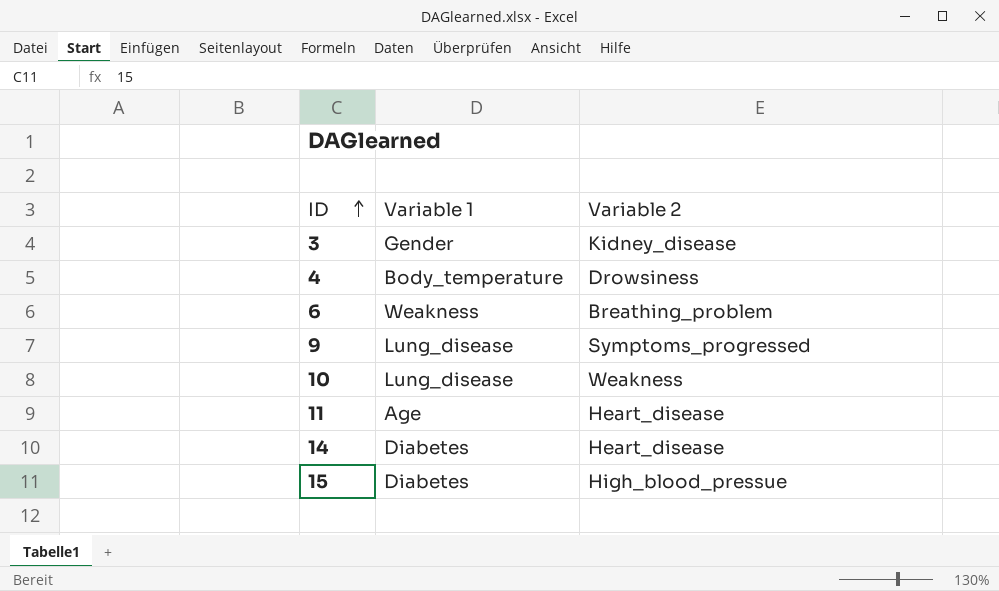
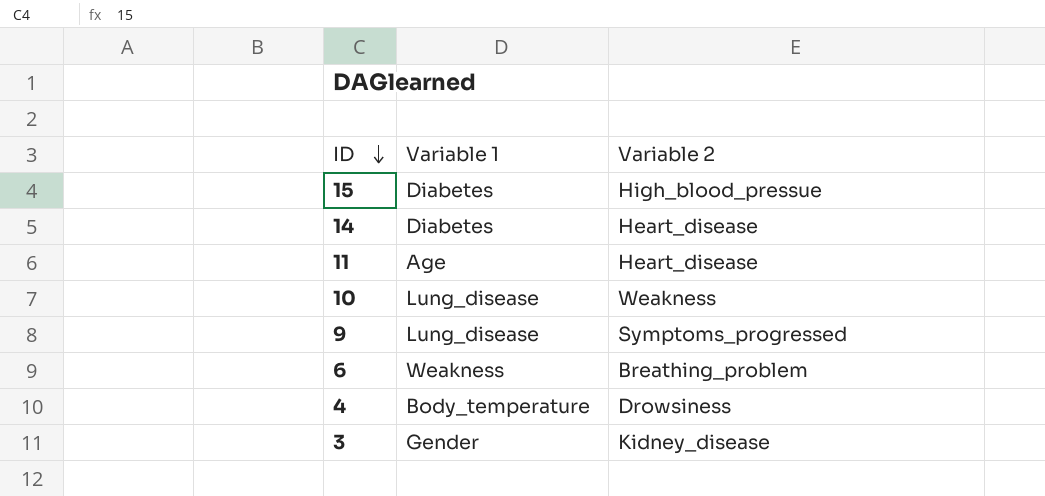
row order: ID ascending -> ID descending

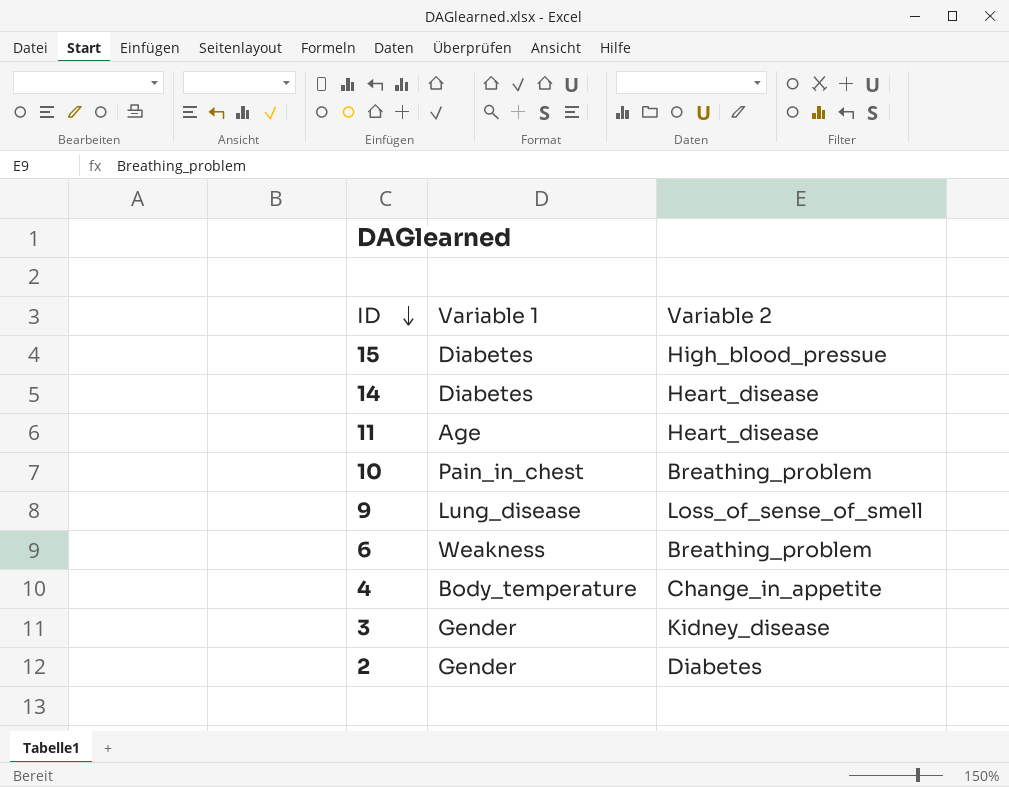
10 | Variable 1: Lung_disease -> Pain_in_chest
10 | Variable 2: Weakness -> Breathing_problem
9 | Variable 2: Symptoms_progressed -> Loss_of_sense_of_smell
4 | Variable 2: Drowsiness -> Change_in_appetite
row 2: none -> Gender | Diabetes

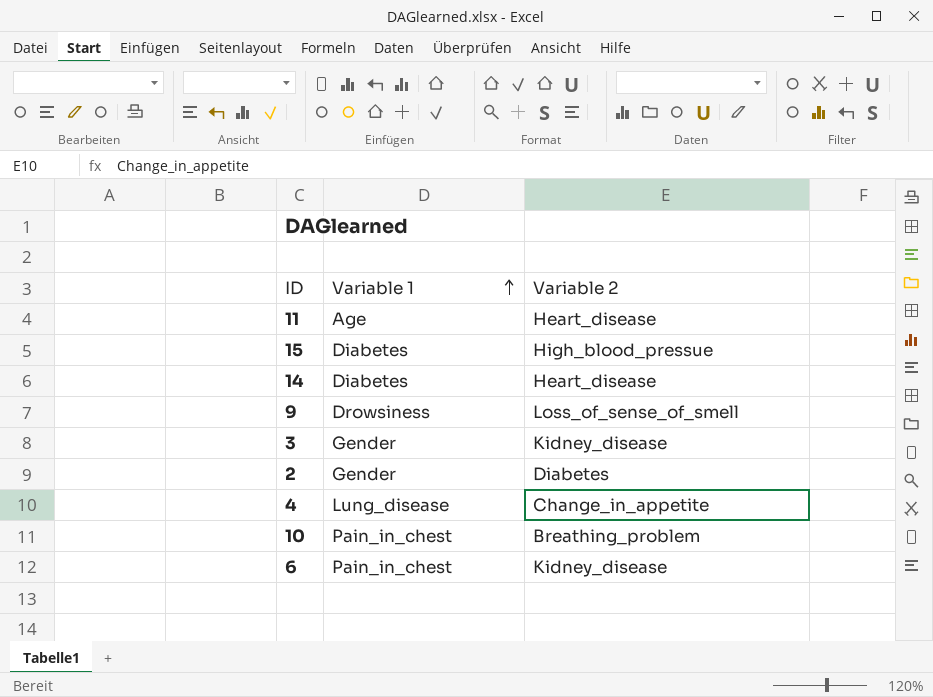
row order: ID descending -> Variable 1 ascending
9 | Variable 1: Lung_disease -> Drowsiness
4 | Variable 1: Body_temperature -> Lung_disease
6 | Variable 1: Weakness -> Pain_in_chest
6 | Variable 2: Breathing_problem -> Kidney_disease

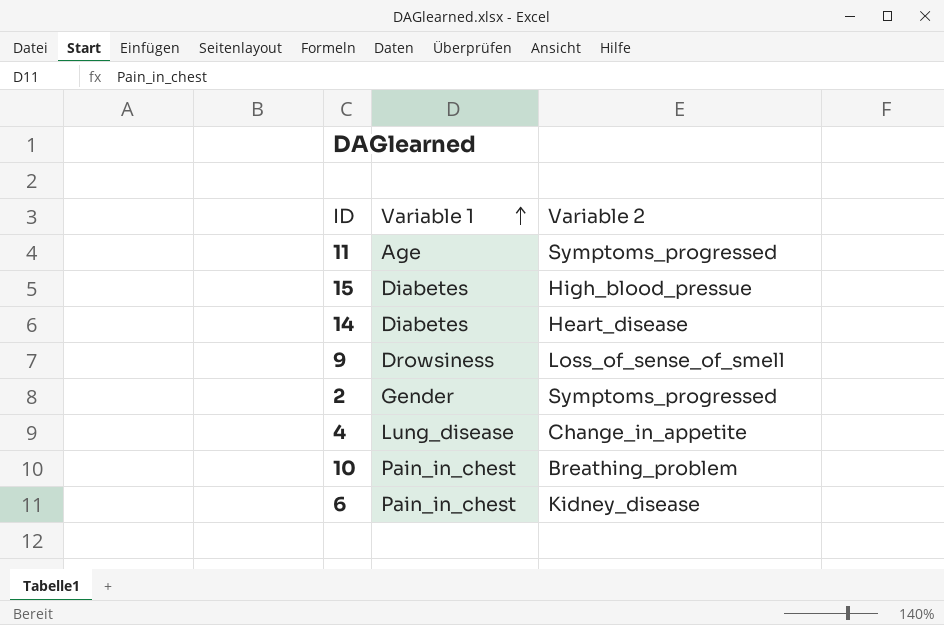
row 3: Gender | Kidney_disease -> none
11 | Variable 2: Heart_disease -> Symptoms_progressed
2 | Variable 2: Diabetes -> Symptoms_progressed

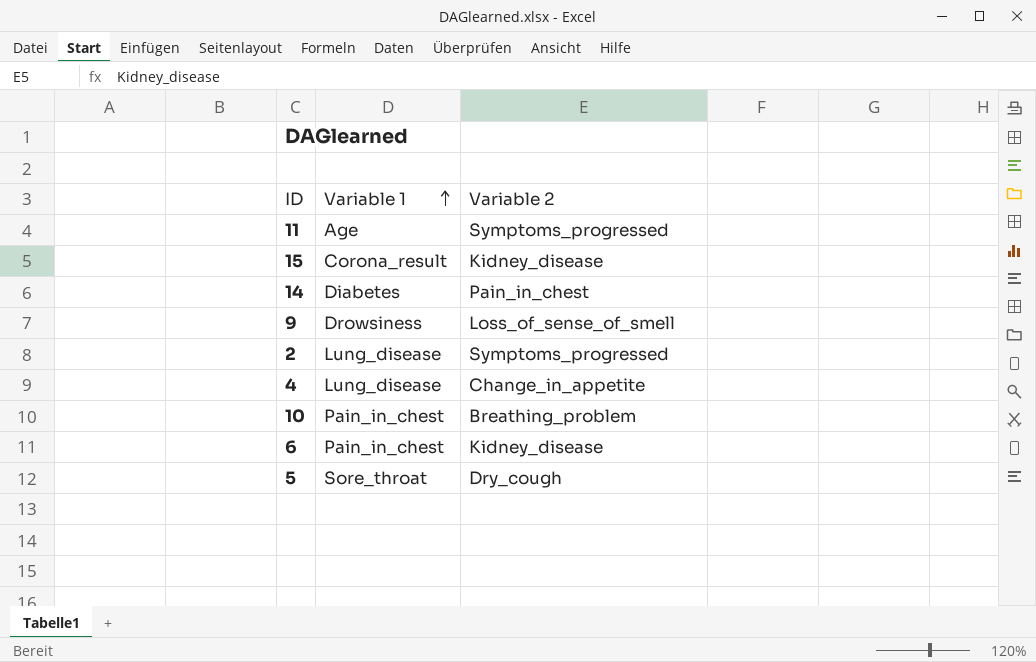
15 | Variable 1: Diabetes -> Corona_result
15 | Variable 2: High_blood_pressue -> Kidney_disease
14 | Variable 2: Heart_disease -> Pain_in_chest
2 | Variable 1: Gender -> Lung_disease
row 5: none -> Sore_throat | Dry_cough

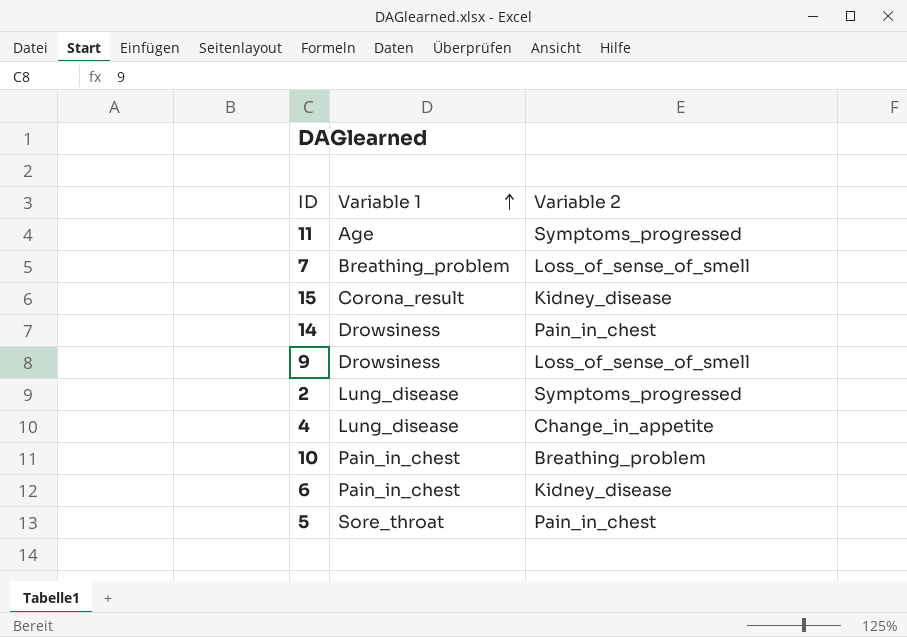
row 7: none -> Breathing_problem | Loss_of_sense_of_smell
14 | Variable 1: Diabetes -> Drowsiness
5 | Variable 2: Dry_cough -> Pain_in_chest

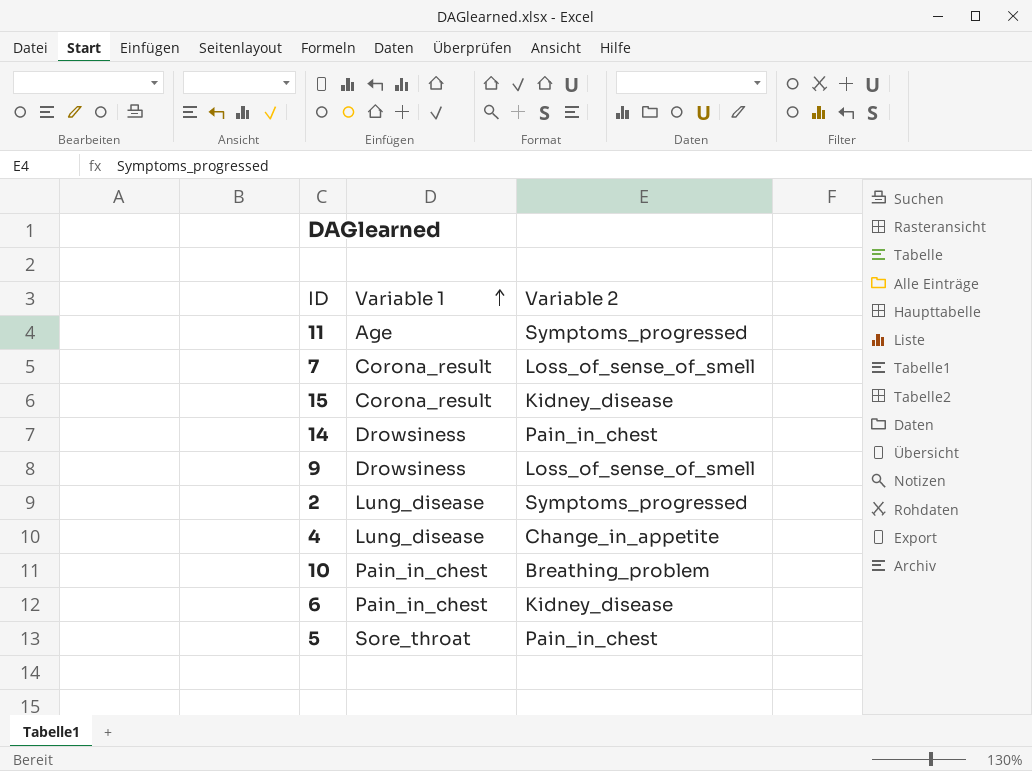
7 | Variable 1: Breathing_problem -> Corona_result

